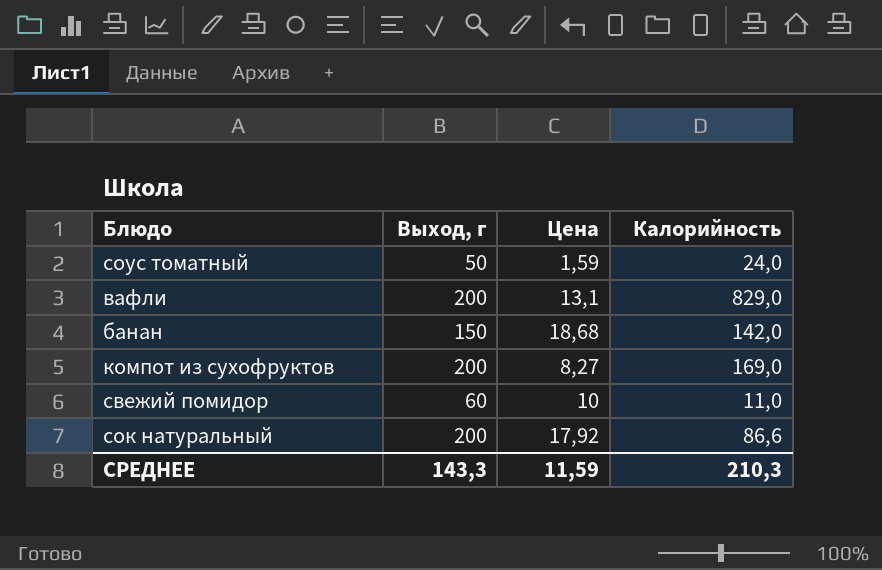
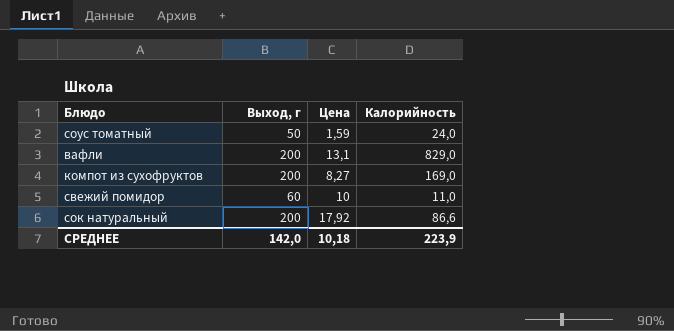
row банан: 150 | 18,68 | 142,0 -> none
СРЕДНЕЕ | Выход, г: 143,3 -> 142,0
СРЕДНЕЕ | Цена: 11,59 -> 10,18
СРЕДНЕЕ | Калорийность: 210,3 -> 223,9

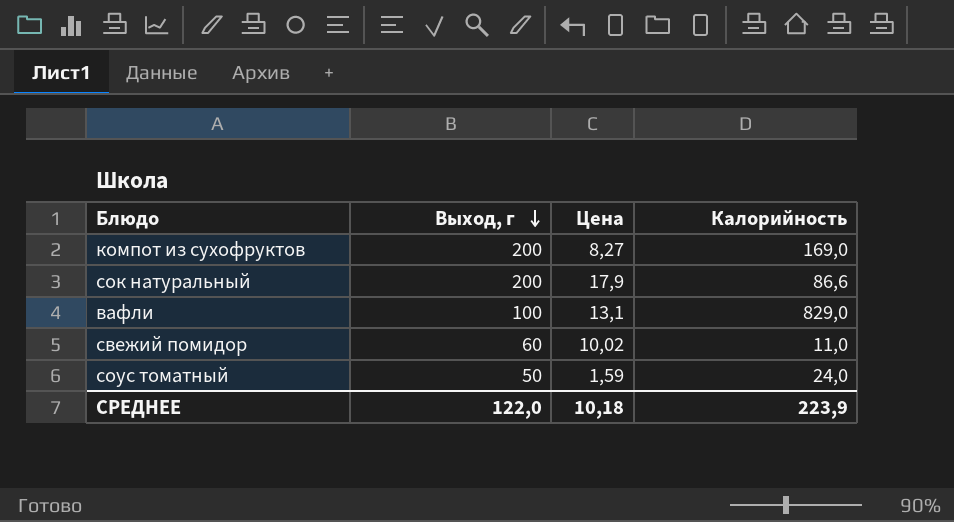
row order: none -> Выход, г descending
сок натуральный | Цена: 17,92 -> 17,9
вафли | Выход, г: 200 -> 100
свежий помидор | Цена: 10 -> 10,02
СРЕДНЕЕ | Выход, г: 142,0 -> 122,0

